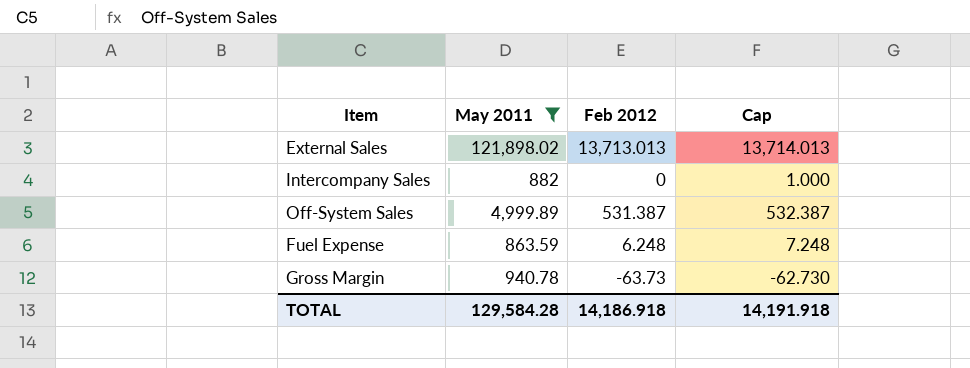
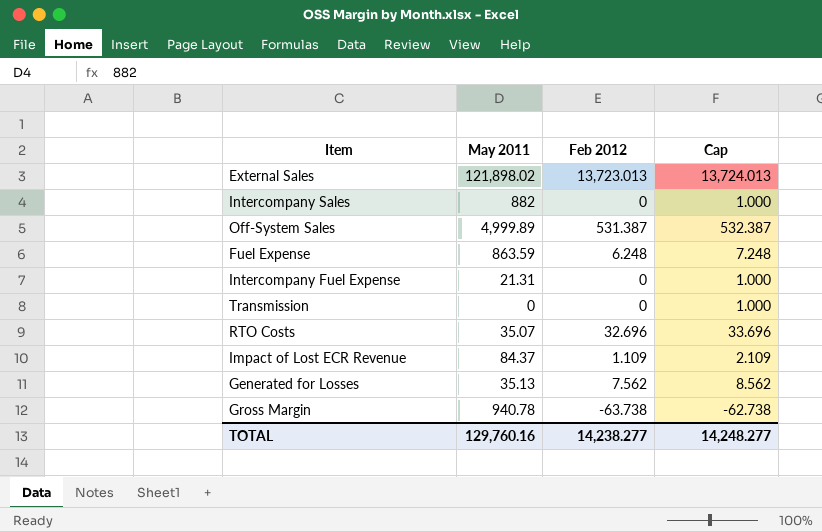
filter: May 2011 >= 863.59 -> none
External Sales | Feb 2012: 13,713.013 -> 13,723.013
External Sales | Cap: 13,714.013 -> 13,724.013
Gross Margin | Feb 2012: -63.73 -> -63.738
Gross Margin | Cap: -62.730 -> -62.738
TOTAL | May 2011: 129,584.28 -> 129,760.16
TOTAL | Feb 2012: 14,186.918 -> 14,238.277
TOTAL | Cap: 14,191.918 -> 14,248.277

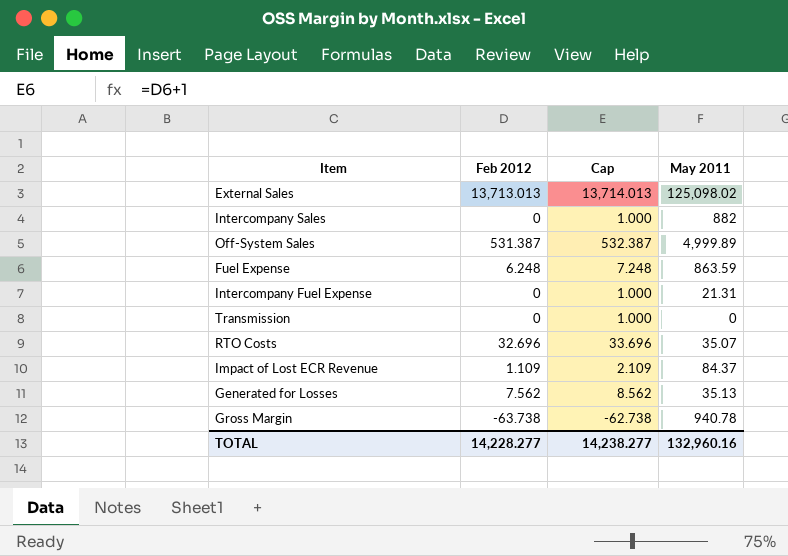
column May 2011 | position: 2 -> 4
External Sales | Feb 2012: 13,723.013 -> 13,713.013
External Sales | Cap: 13,724.013 -> 13,714.013
External Sales | May 2011: 121,898.02 -> 125,098.02
TOTAL | Feb 2012: 14,238.277 -> 14,228.277
TOTAL | Cap: 14,248.277 -> 14,238.277
TOTAL | May 2011: 129,760.16 -> 132,960.16

